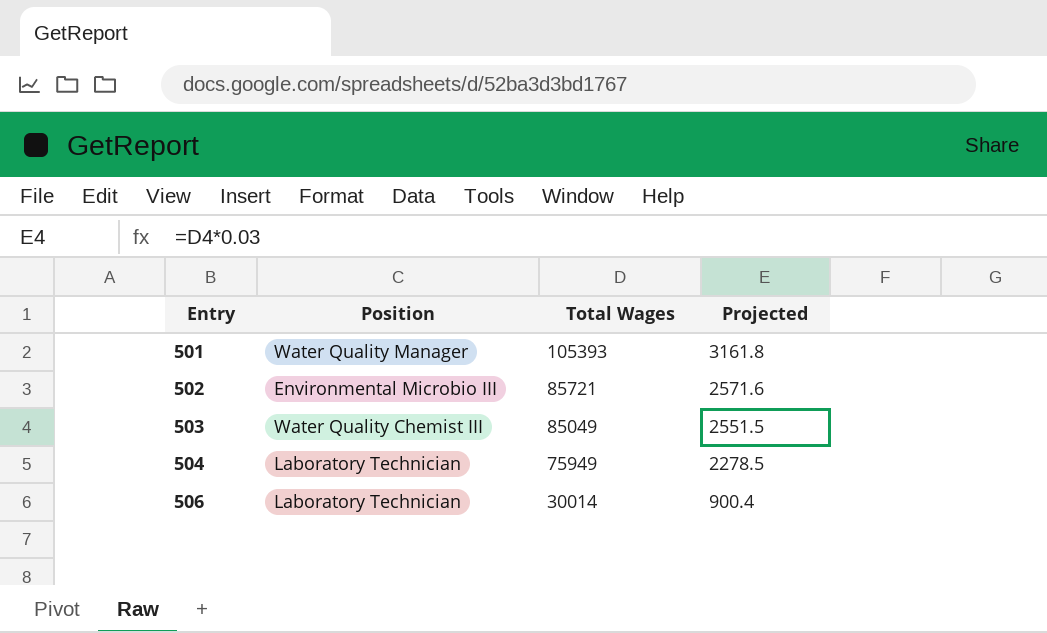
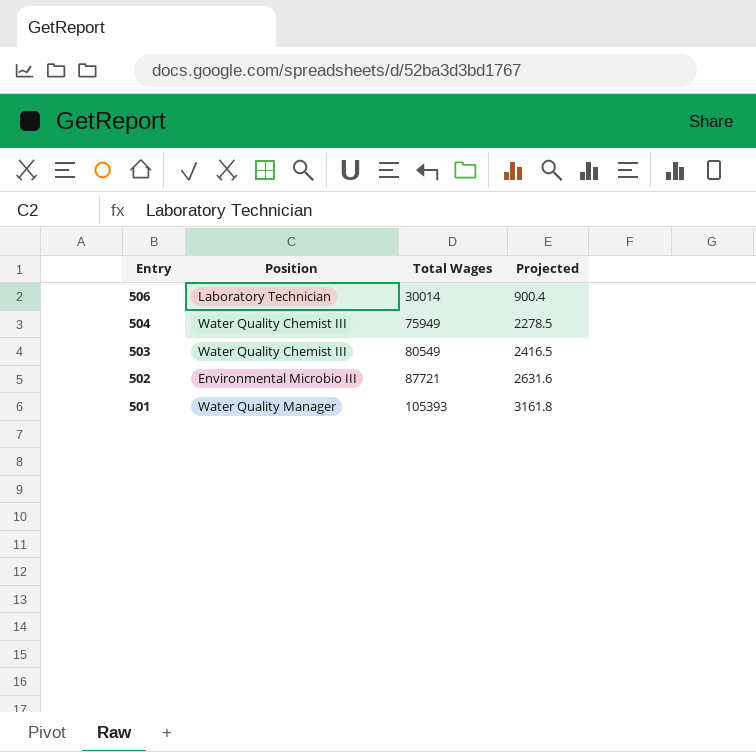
row order: Entry ascending -> Entry descending
504 | Position: Laboratory Technician -> Water Quality Chemist III
503 | Total Wages: 85049 -> 80549
503 | Projected: 2551.5 -> 2416.5
502 | Total Wages: 85721 -> 87721
502 | Projected: 2571.6 -> 2631.6

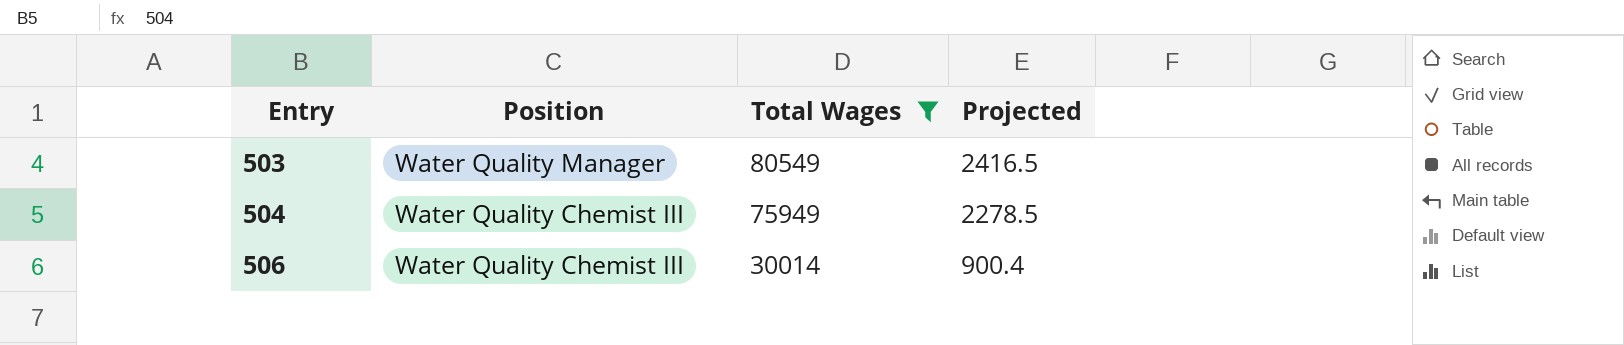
filter: none -> Total Wages <= 80549
row order: Entry descending -> Entry ascending
503 | Position: Water Quality Chemist III -> Water Quality Manager
506 | Position: Laboratory Technician -> Water Quality Chemist III

